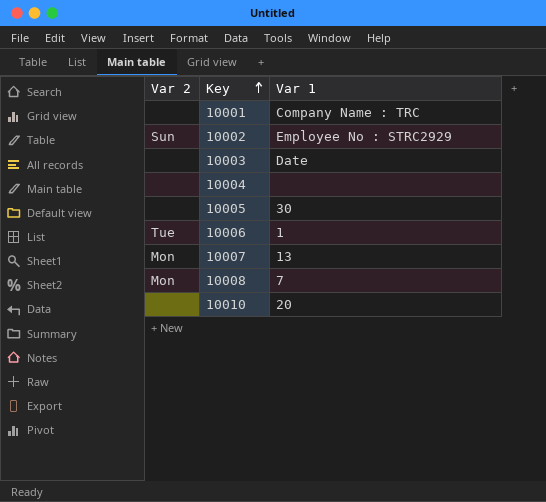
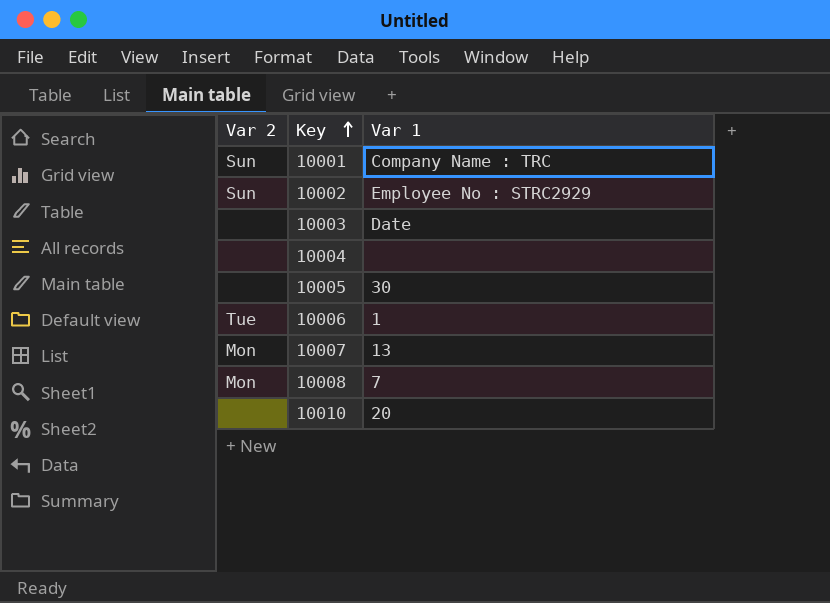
10001 | Var 2: none -> Sun

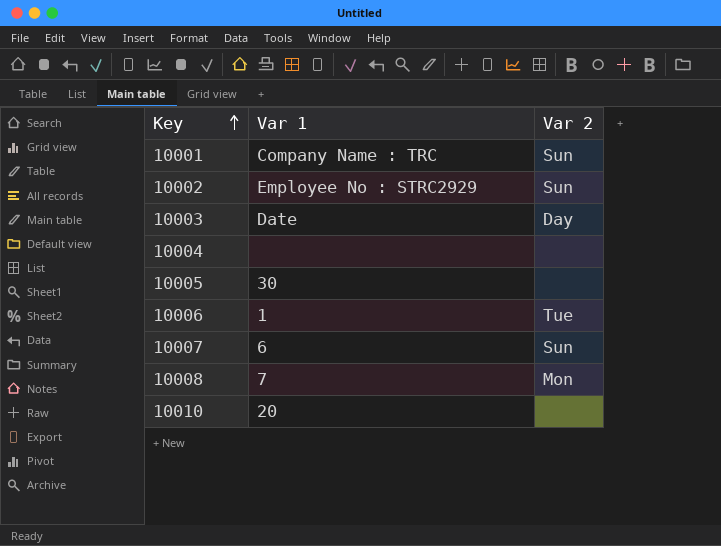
column Var 2 | position: 1 -> 3
10003 | Var 2: none -> Day
10007 | Var 1: 13 -> 6
10007 | Var 2: Mon -> Sun

